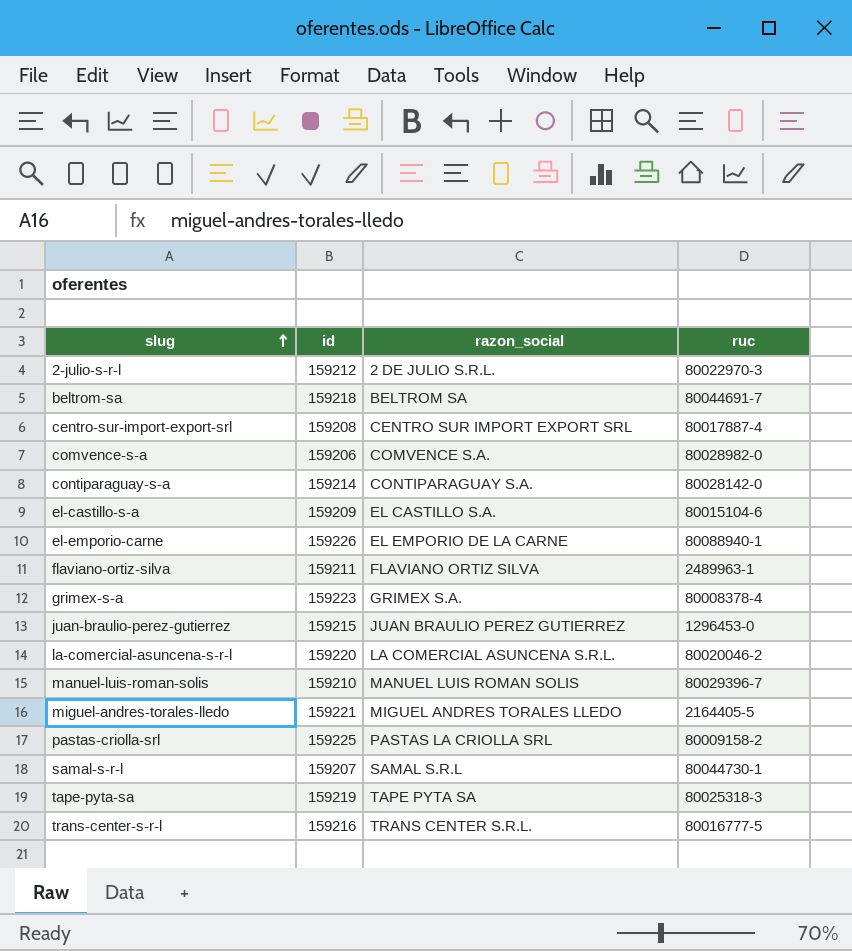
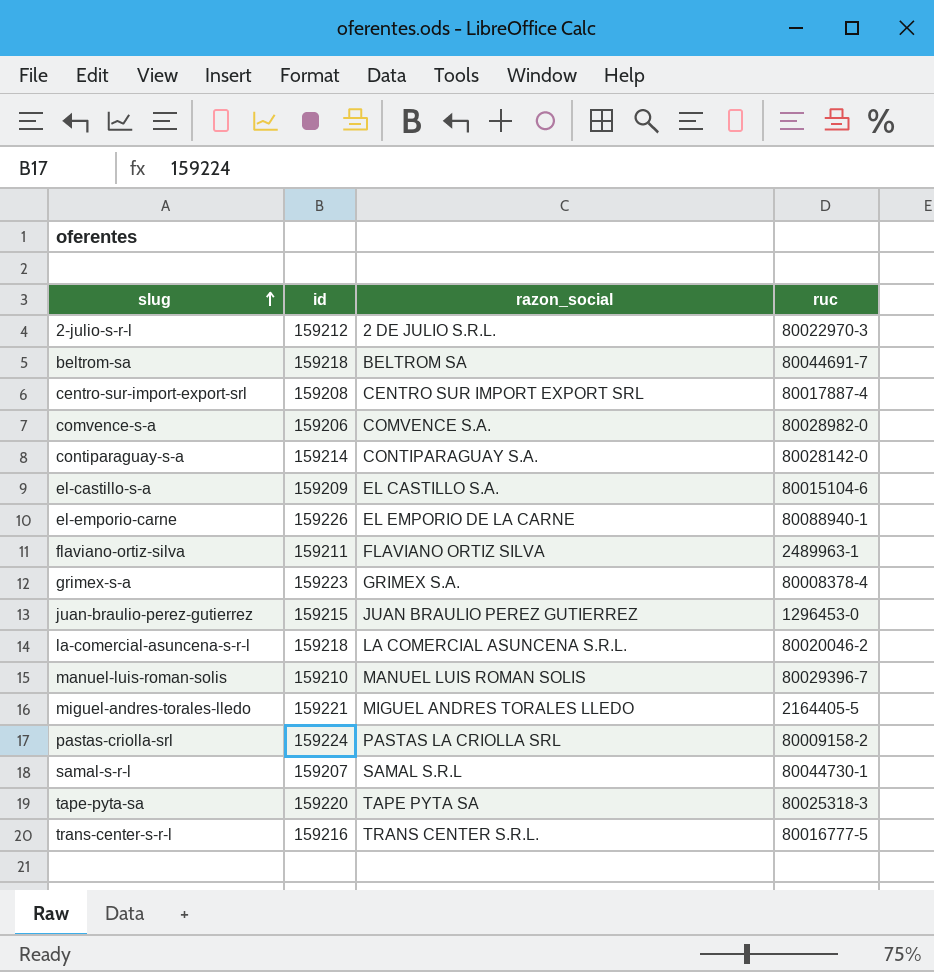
la-comercial-asuncena-s-r-l | id: 159220 -> 159218
pastas-criolla-srl | id: 159225 -> 159224
tape-pyta-sa | id: 159219 -> 159220

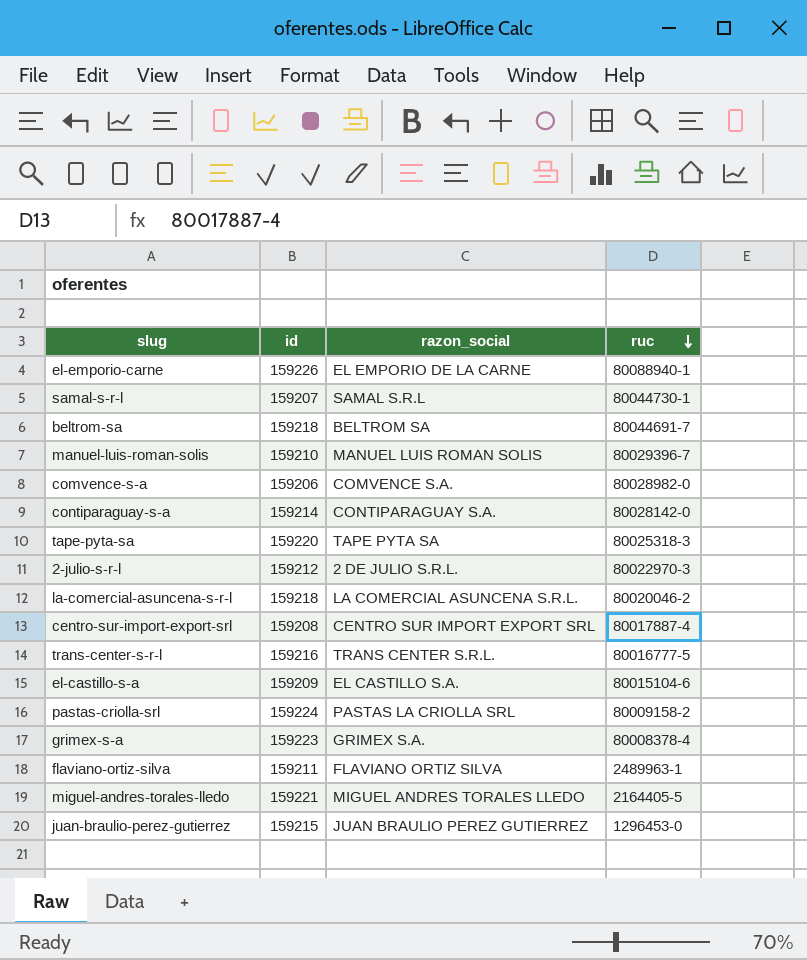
row order: slug ascending -> ruc descending

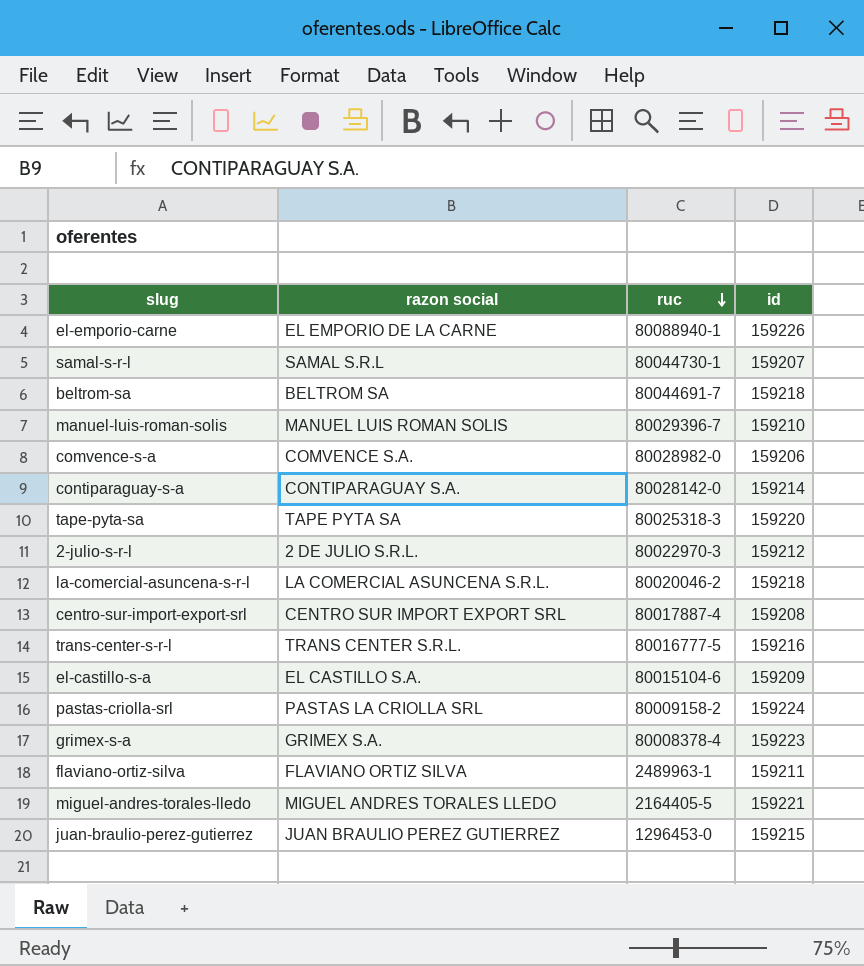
column name: razon_social -> razon social
column id | position: 2 -> 4

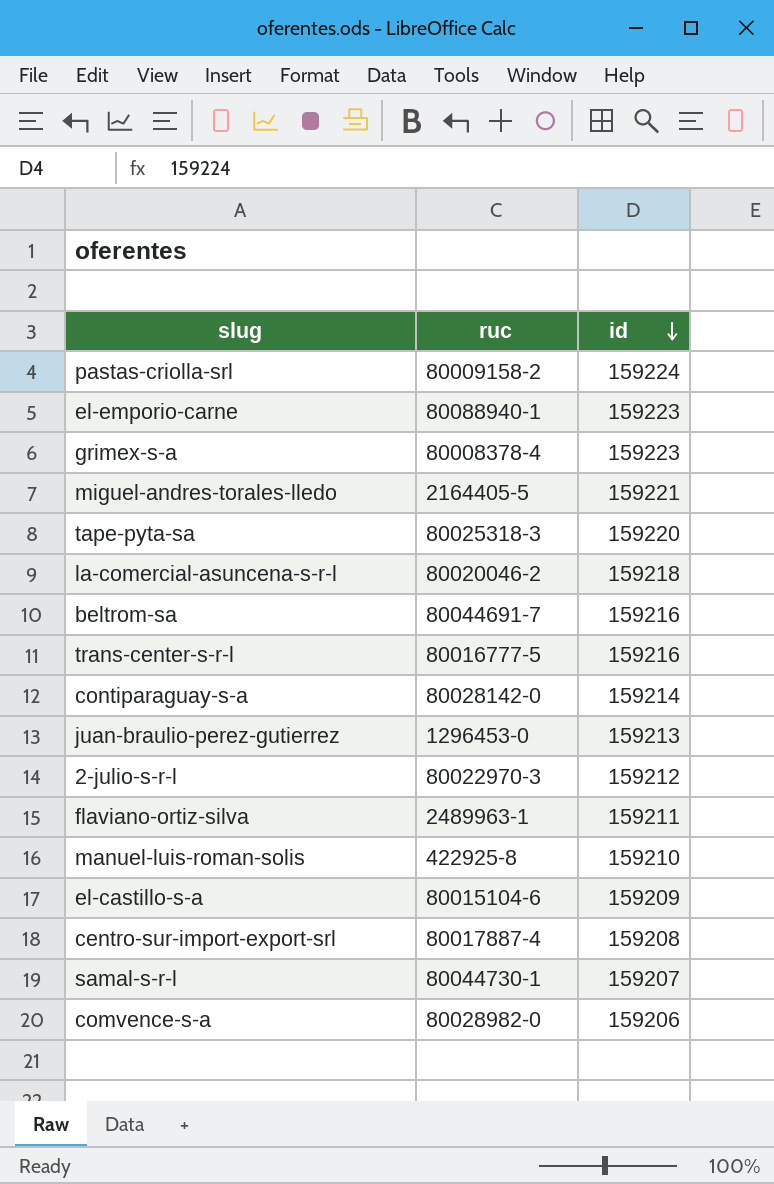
row order: ruc descending -> id descending
column razon social | position: 2 -> none
el-emporio-carne | id: 159226 -> 159223
beltrom-sa | id: 159218 -> 159216
juan-braulio-perez-gutierrez | id: 159215 -> 159213
manuel-luis-roman-solis | ruc: 80029396-7 -> 422925-8

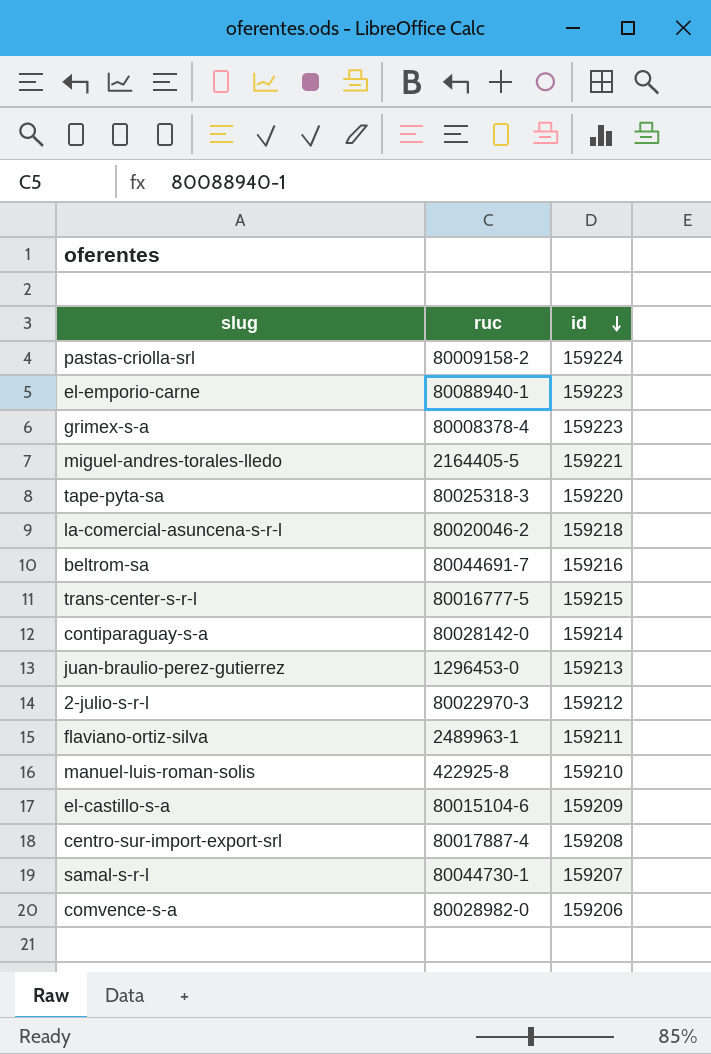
trans-center-s-r-l | id: 159216 -> 159215

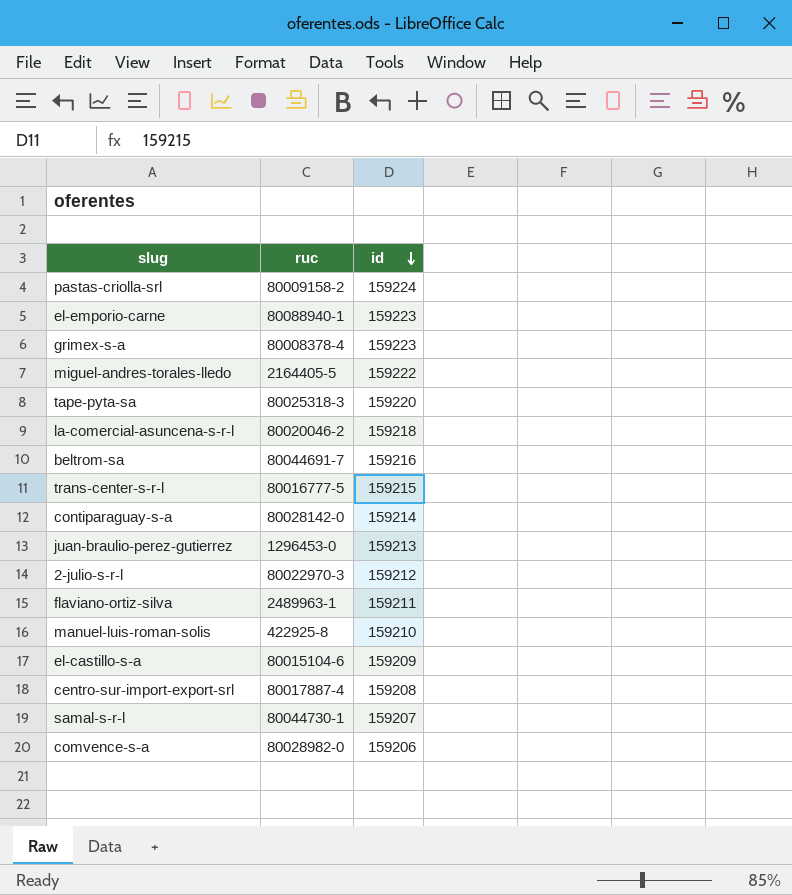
miguel-andres-torales-lledo | id: 159221 -> 159222

